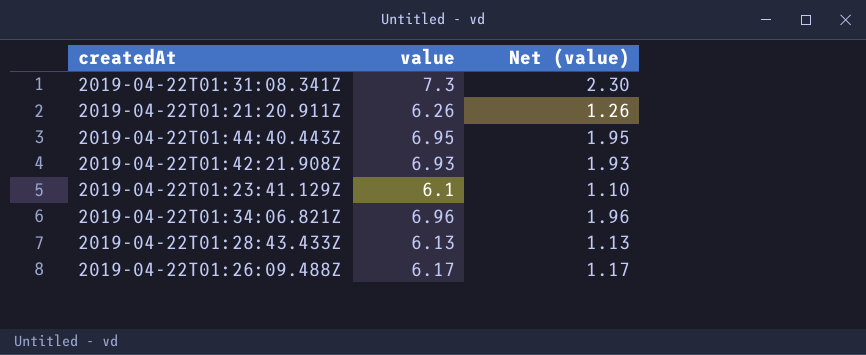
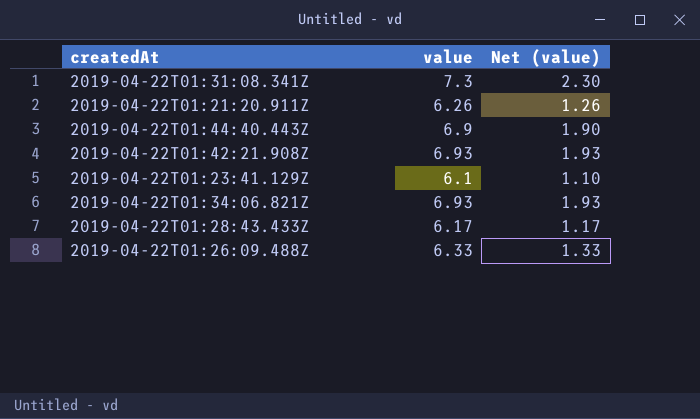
2019-04-22T01:44:40.443Z | value: 6.95 -> 6.9
2019-04-22T01:44:40.443Z | Net (value): 1.95 -> 1.90
2019-04-22T01:34:06.821Z | value: 6.96 -> 6.93
2019-04-22T01:34:06.821Z | Net (value): 1.96 -> 1.93
2019-04-22T01:28:43.433Z | value: 6.13 -> 6.17
2019-04-22T01:28:43.433Z | Net (value): 1.13 -> 1.17
2019-04-22T01:26:09.488Z | value: 6.17 -> 6.33
2019-04-22T01:26:09.488Z | Net (value): 1.17 -> 1.33

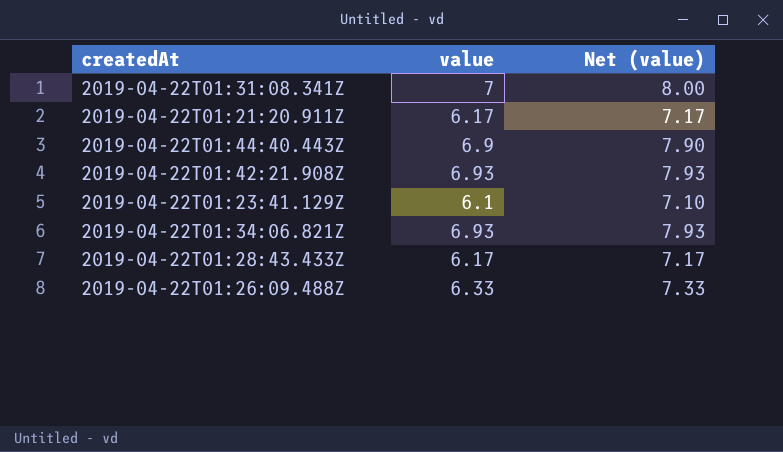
column Net (value) | formula: [value] - 5 -> [value] + 1
2019-04-22T01:31:08.341Z | value: 7.3 -> 7
2019-04-22T01:21:20.911Z | value: 6.26 -> 6.17

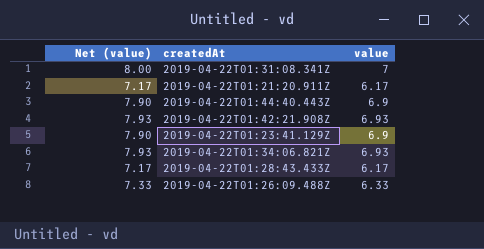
column Net (value) | position: 3 -> 1
2019-04-22T01:23:41.129Z | Net (value): 7.10 -> 7.90
2019-04-22T01:23:41.129Z | value: 6.1 -> 6.9

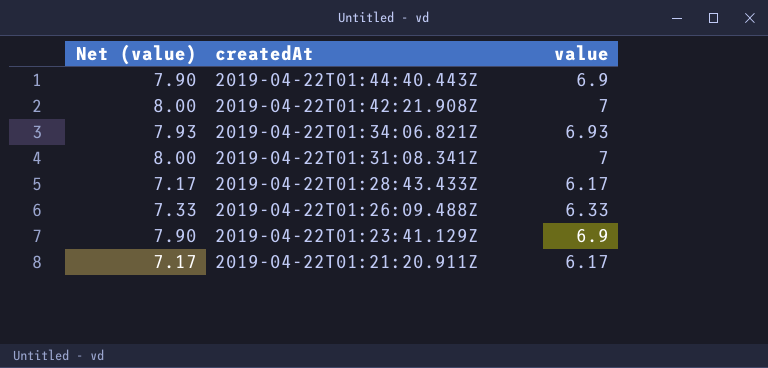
row order: none -> createdAt descending
2019-04-22T01:42:21.908Z | Net (value): 7.93 -> 8.00
2019-04-22T01:42:21.908Z | value: 6.93 -> 7

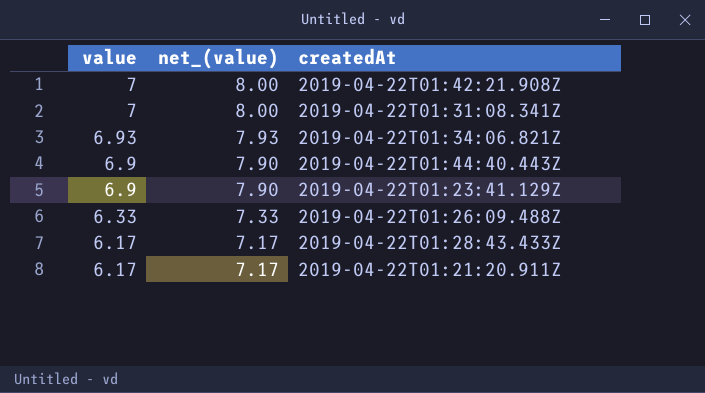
row order: createdAt descending -> value descending
column value | position: 3 -> 1
column name: Net (value) -> net_(value)

